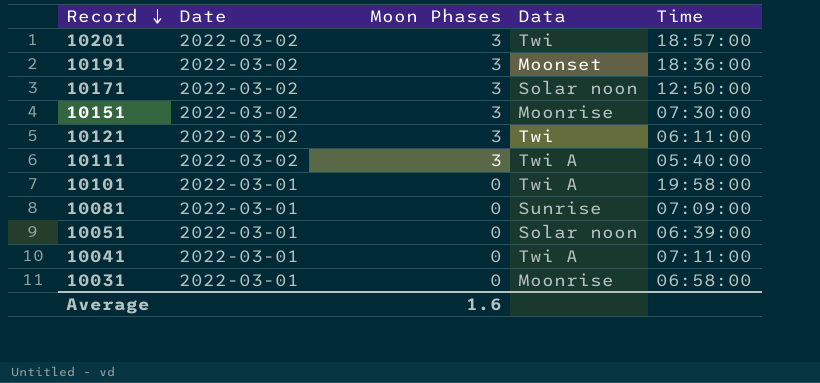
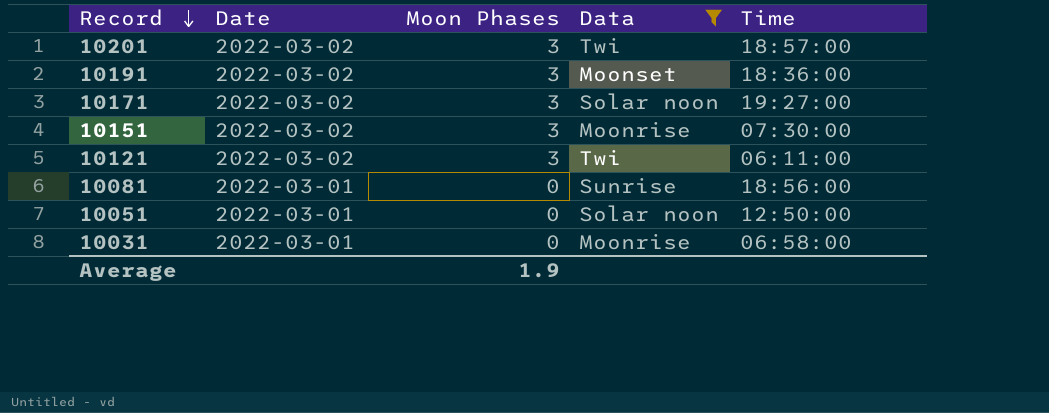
filter: none -> Data != Twi A
10171 | Time: 12:50:00 -> 19:27:00
10081 | Time: 07:09:00 -> 18:56:00
10051 | Time: 06:39:00 -> 12:50:00
Average | Moon Phases: 1.6 -> 1.9

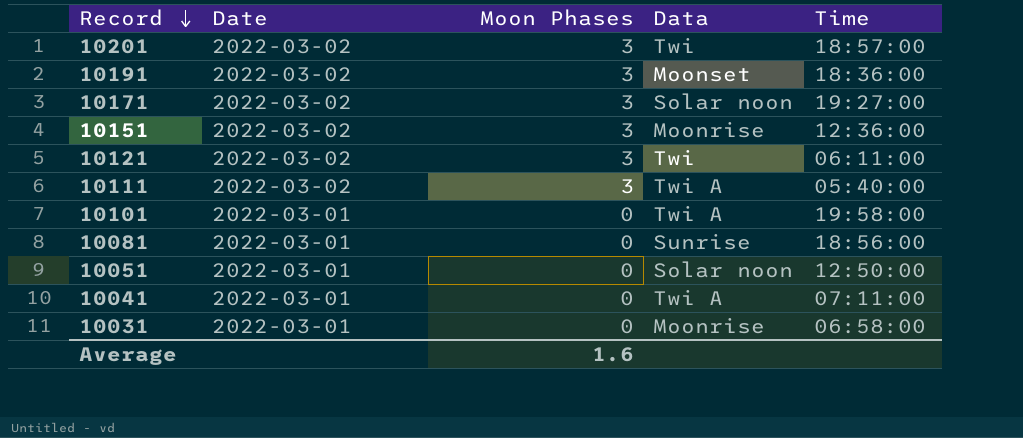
filter: Data != Twi A -> none
10151 | Time: 07:30:00 -> 12:36:00
Average | Moon Phases: 1.9 -> 1.6

